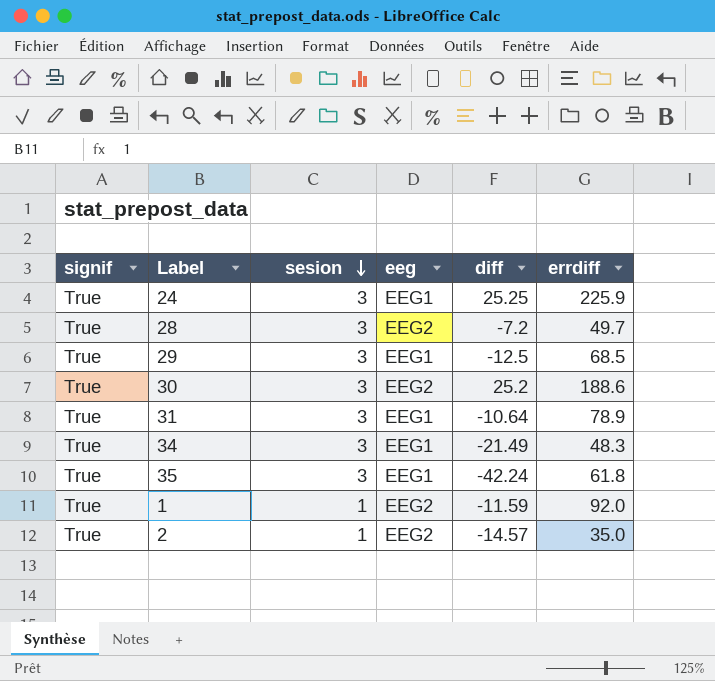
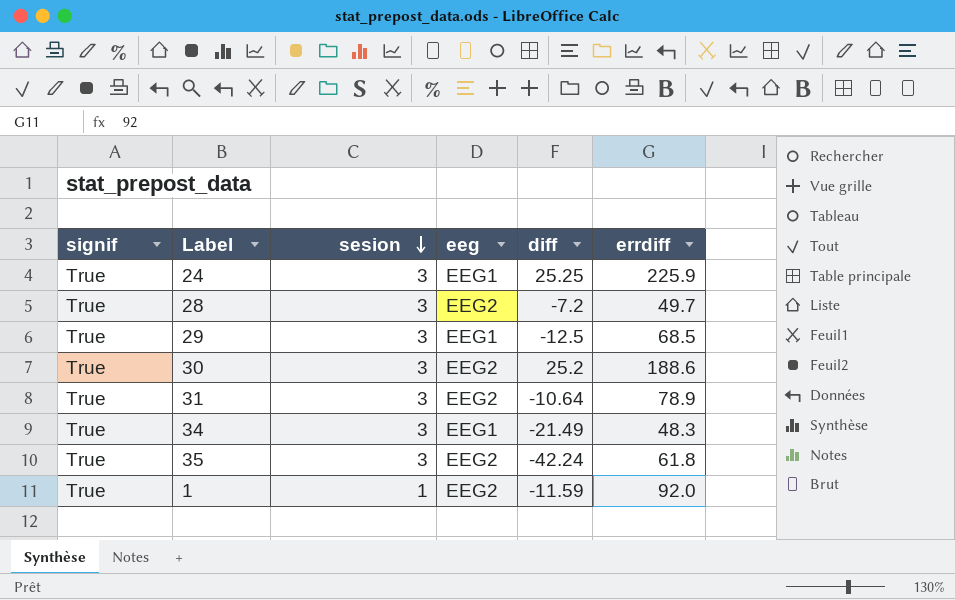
row 2: True | 1 | EEG2 | -14.57 | 35.0 -> none
31 | eeg: EEG1 -> EEG2
35 | eeg: EEG1 -> EEG2

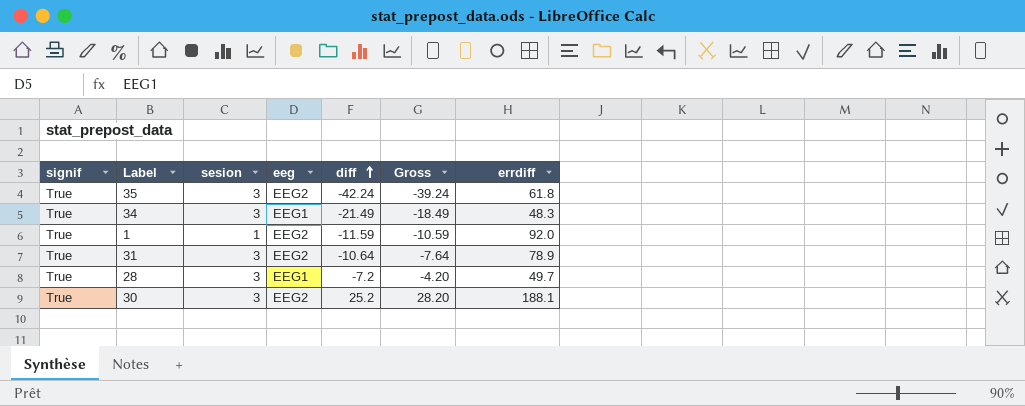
row order: sesion descending -> diff ascending
column Gross | formula: none -> [sesion] + [diff]
row 24: True | 3 | EEG1 | 25.25 | 225.9 -> none
row 29: True | 3 | EEG1 | -12.5 | 68.5 -> none
28 | eeg: EEG2 -> EEG1
30 | errdiff: 188.6 -> 188.1

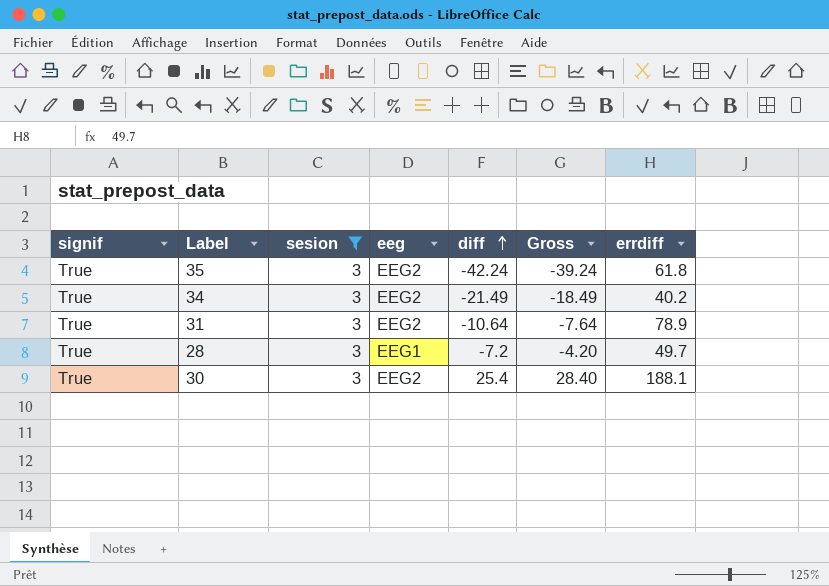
filter: none -> sesion = 3
34 | eeg: EEG1 -> EEG2
34 | errdiff: 48.3 -> 40.2
30 | diff: 25.2 -> 25.4
30 | Gross: 28.20 -> 28.40

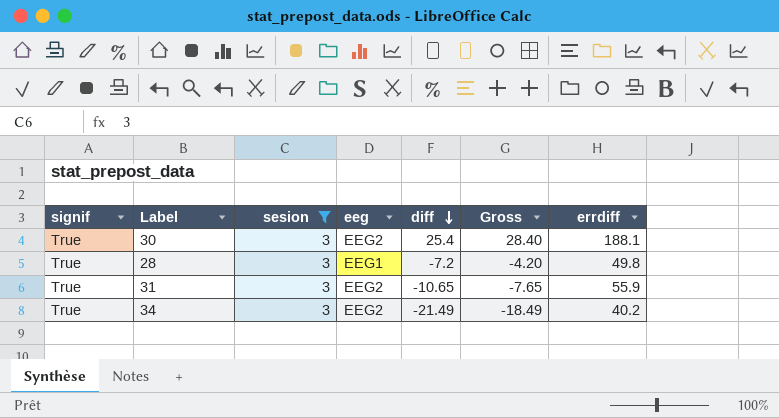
row order: diff ascending -> diff descending
row 35: True | 3 | EEG2 | -42.24 | -39.24 | 61.8 -> none
28 | errdiff: 49.7 -> 49.8
31 | diff: -10.64 -> -10.65
31 | Gross: -7.64 -> -7.65
31 | errdiff: 78.9 -> 55.9

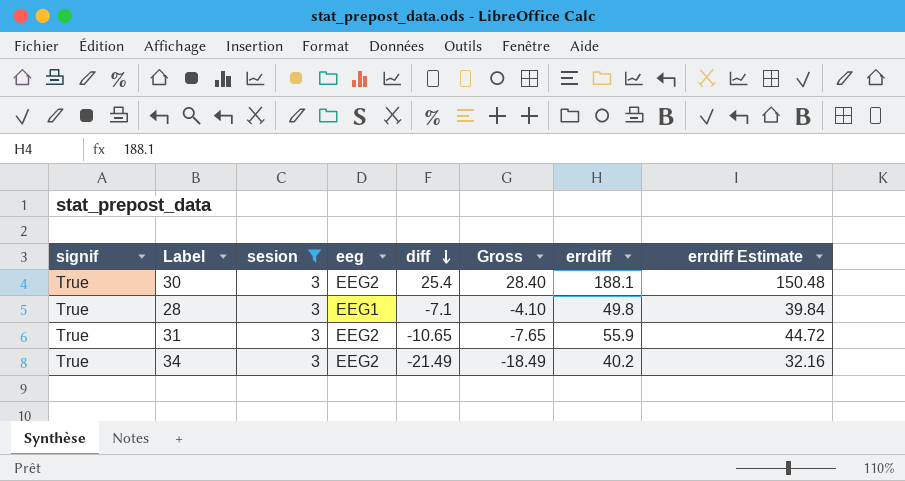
column errdiff Estimate | formula: none -> [errdiff] * 0.8
28 | diff: -7.2 -> -7.1
28 | Gross: -4.20 -> -4.10

